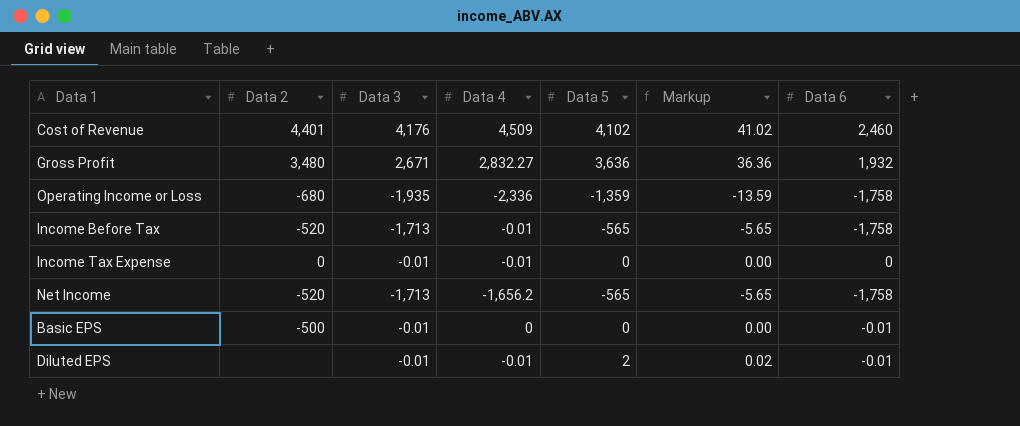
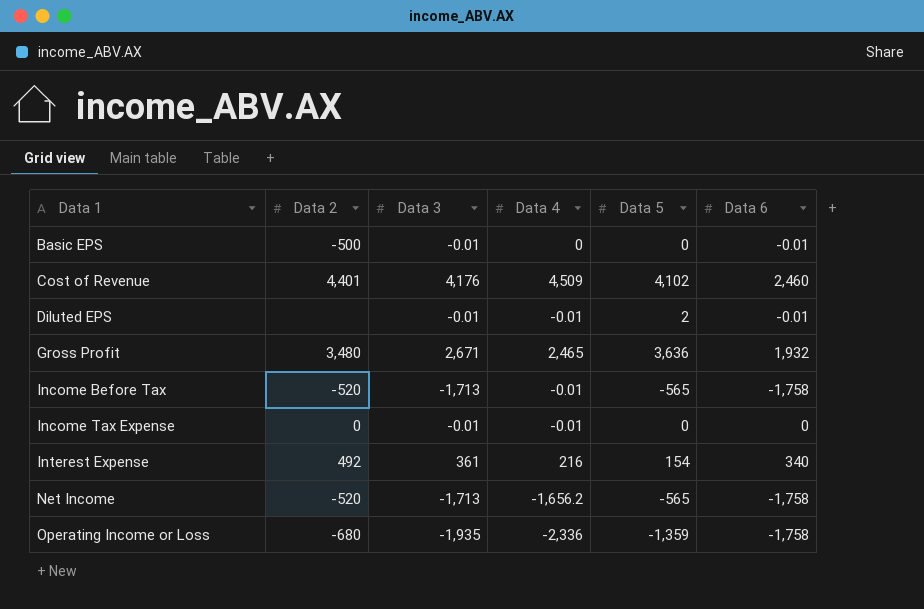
row order: none -> Data 1 ascending
column Markup | formula: [Data 5] * 0.01 -> none
Gross Profit | Data 4: 2,832.27 -> 2,465
row Interest Expense: none -> 492 | 361 | 216 | 154 | 340

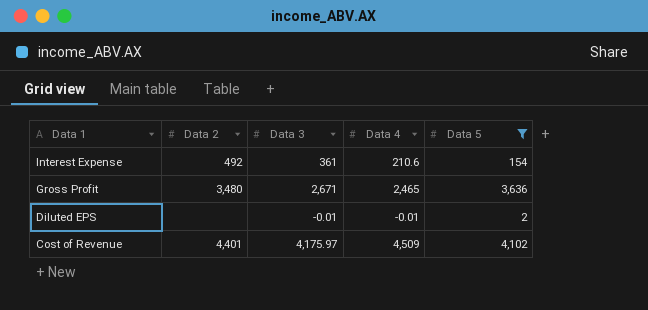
filter: none -> Data 5 >= 2
row order: Data 1 ascending -> Data 1 descending
column Data 6 | position: 6 -> none
Interest Expense | Data 4: 216 -> 210.6
Cost of Revenue | Data 3: 4,176 -> 4,175.97

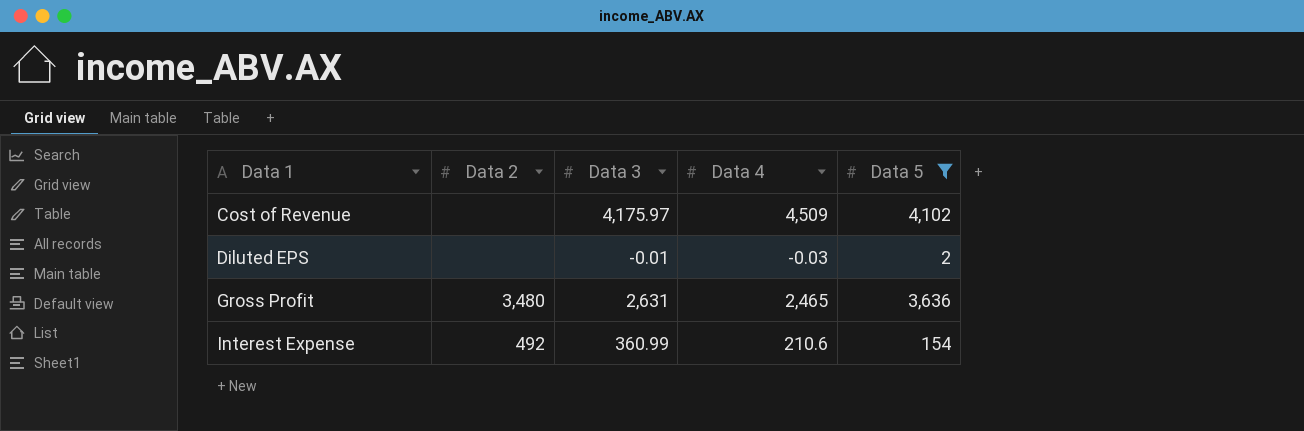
row order: Data 1 descending -> Data 1 ascending
Cost of Revenue | Data 2: 4,401 -> none
Diluted EPS | Data 4: -0.01 -> -0.03
Gross Profit | Data 3: 2,671 -> 2,631
Interest Expense | Data 3: 361 -> 360.99

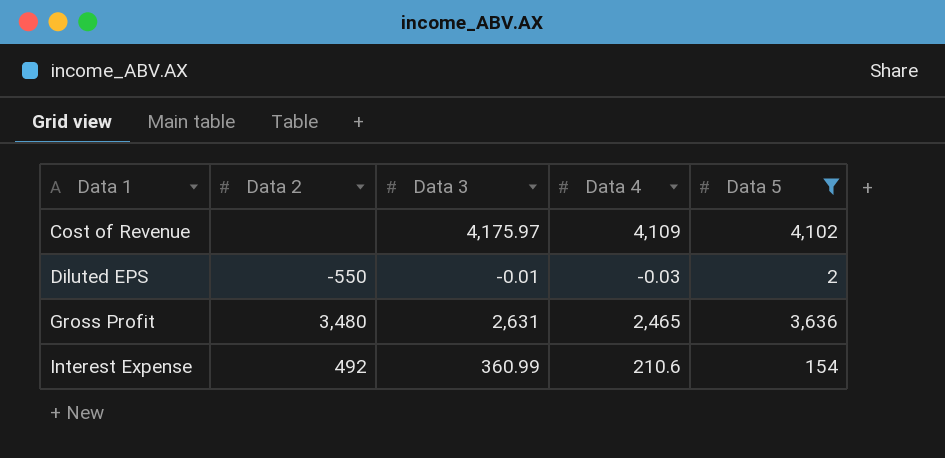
Cost of Revenue | Data 4: 4,509 -> 4,109
Diluted EPS | Data 2: none -> -550

